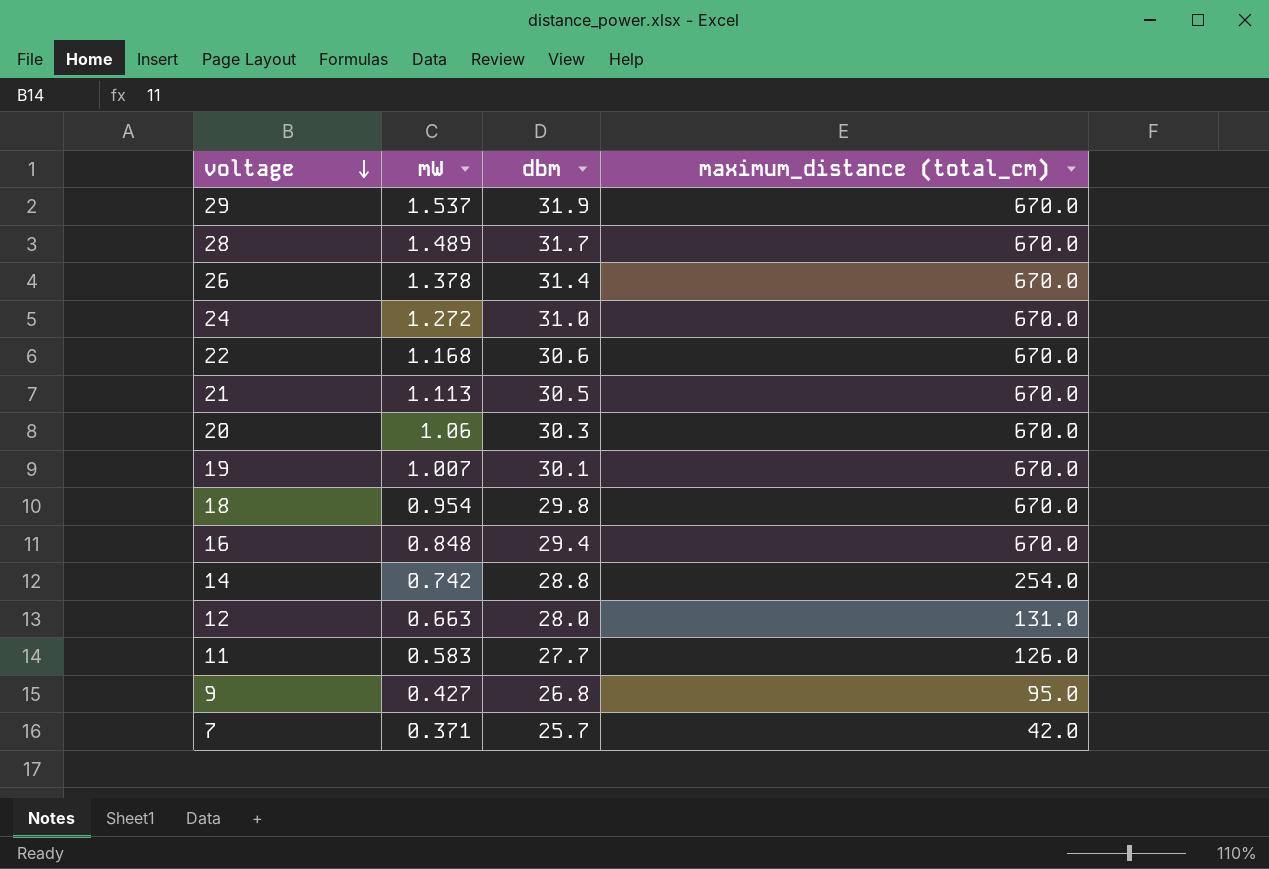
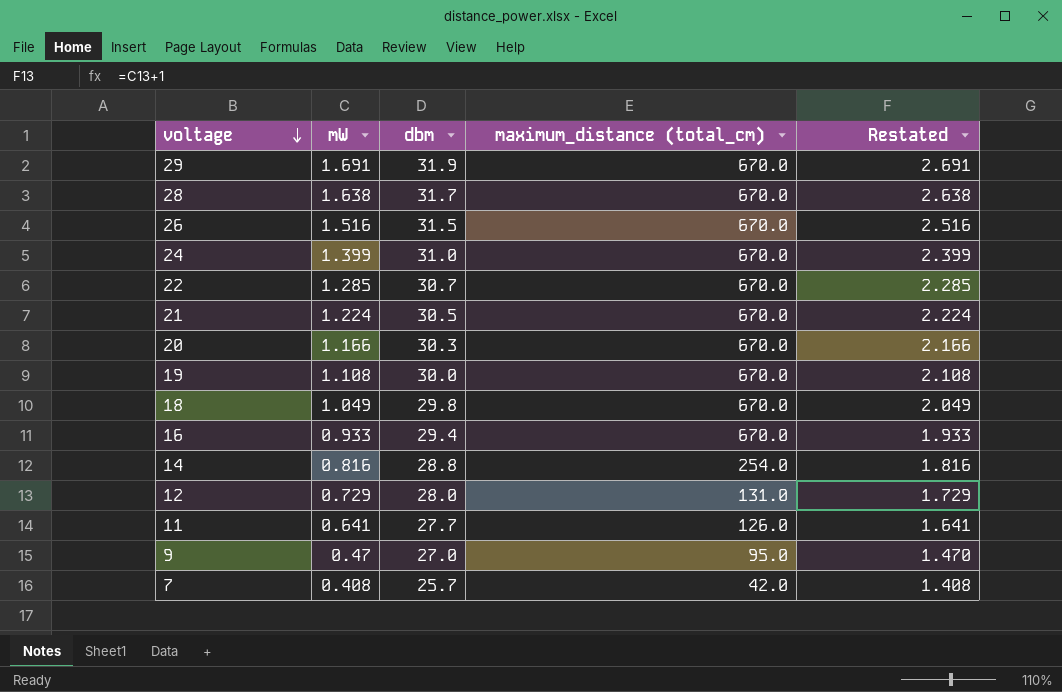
column Restated | formula: none -> [mW] + 1
29 | mW: 1.537 -> 1.691
28 | mW: 1.489 -> 1.638
26 | mW: 1.378 -> 1.516
26 | dbm: 31.4 -> 31.5
24 | mW: 1.272 -> 1.399
22 | mW: 1.168 -> 1.285
22 | dbm: 30.6 -> 30.7
21 | mW: 1.113 -> 1.224
20 | mW: 1.06 -> 1.166
19 | mW: 1.007 -> 1.108
19 | dbm: 30.1 -> 30.0
18 | mW: 0.954 -> 1.049
16 | mW: 0.848 -> 0.933
14 | mW: 0.742 -> 0.816
12 | mW: 0.663 -> 0.729
11 | mW: 0.583 -> 0.641
9 | mW: 0.427 -> 0.47
9 | dbm: 26.8 -> 27.0
7 | mW: 0.371 -> 0.408

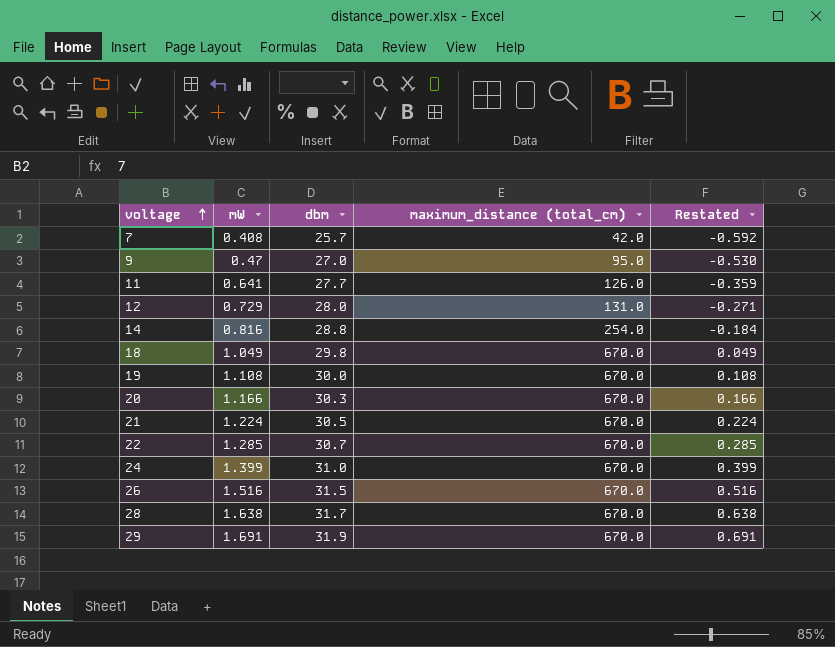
row order: voltage descending -> voltage ascending
column Restated | formula: [mW] + 1 -> [mW] - 1
row 16: 0.933 | 29.4 | 670.0 | 1.933 -> none

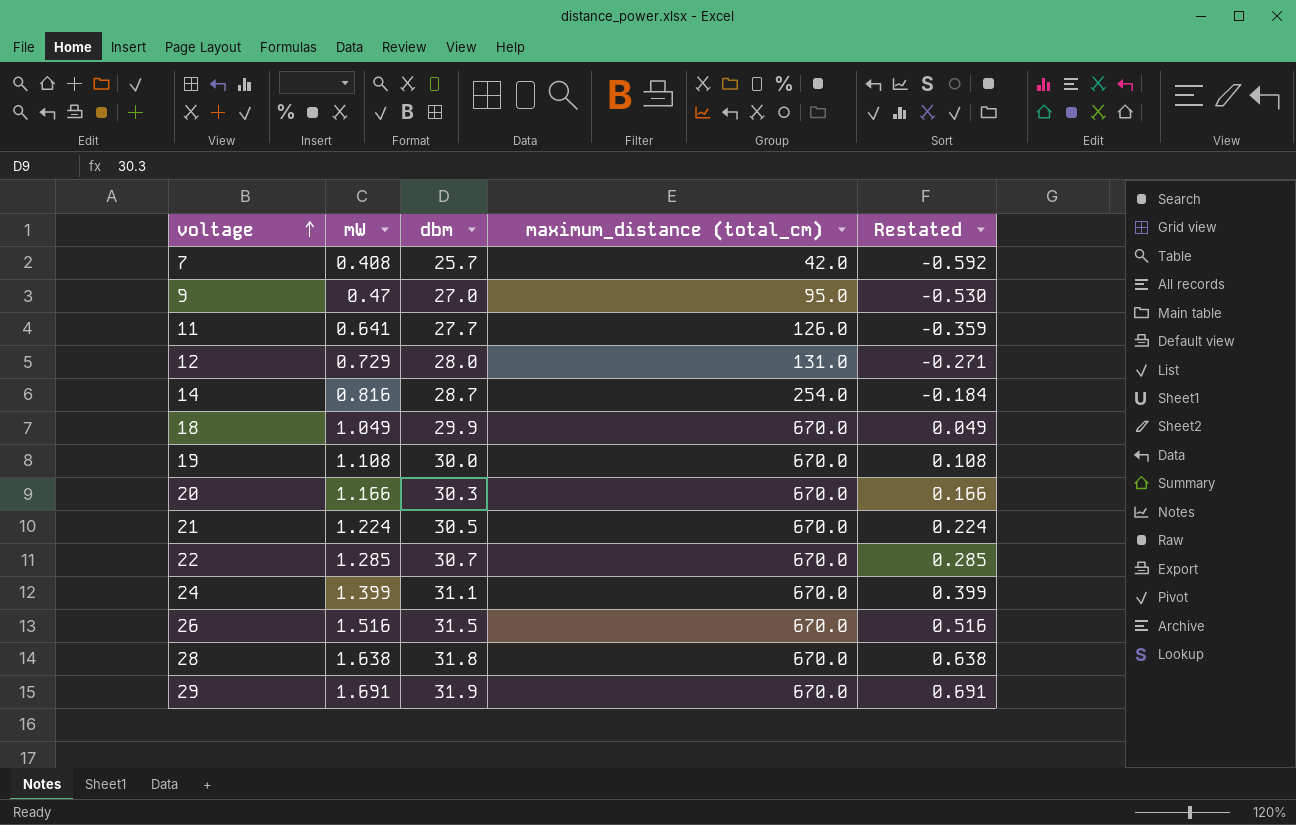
14 | dbm: 28.8 -> 28.7
18 | dbm: 29.8 -> 29.9
24 | dbm: 31.0 -> 31.1
28 | dbm: 31.7 -> 31.8

